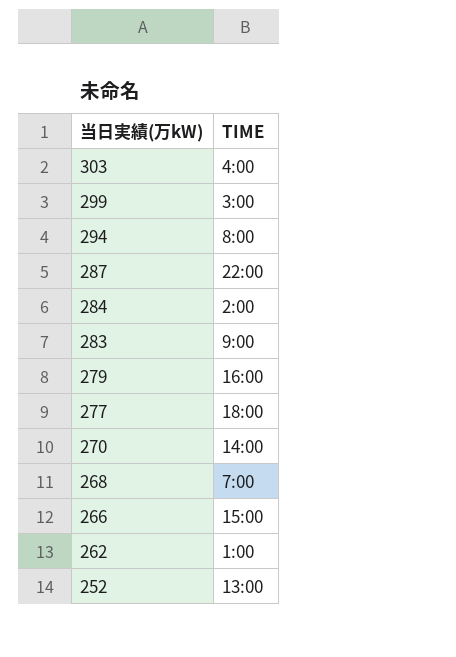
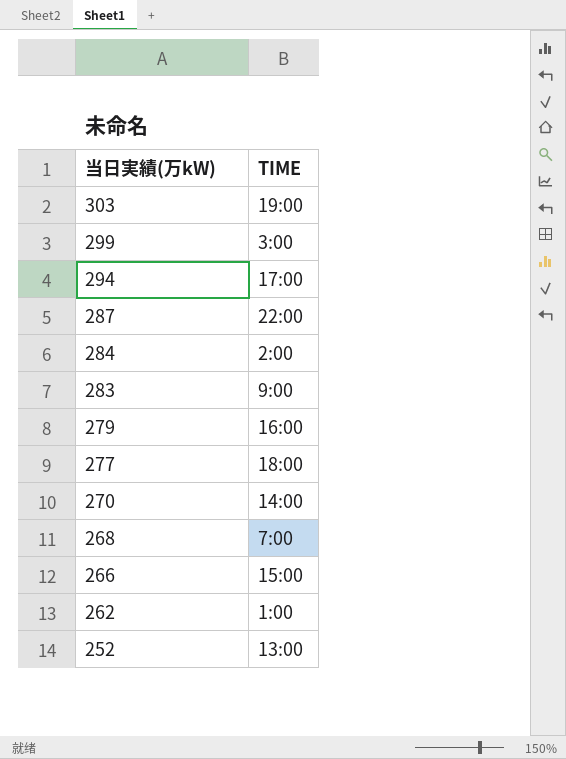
303 | TIME: 4:00 -> 19:00
294 | TIME: 8:00 -> 17:00

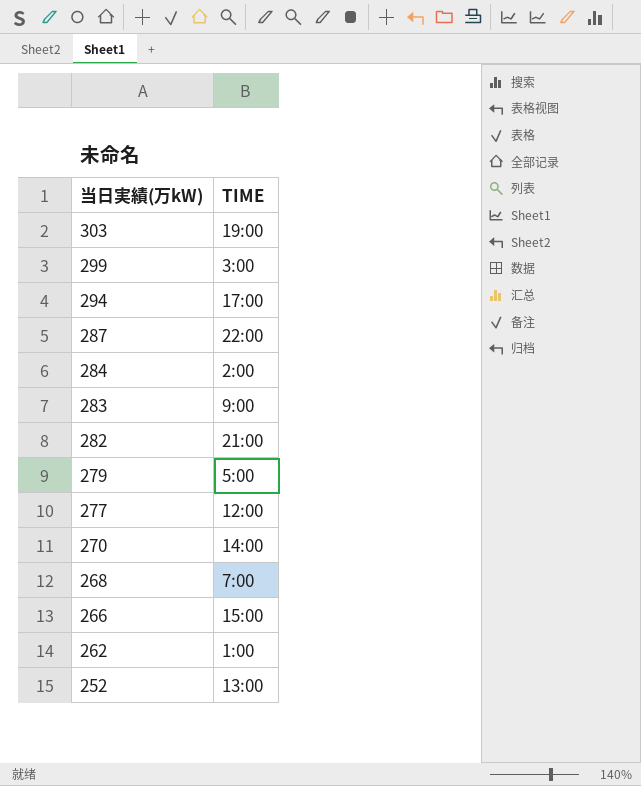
row 282: none -> 21:00
279 | TIME: 16:00 -> 5:00
277 | TIME: 18:00 -> 12:00

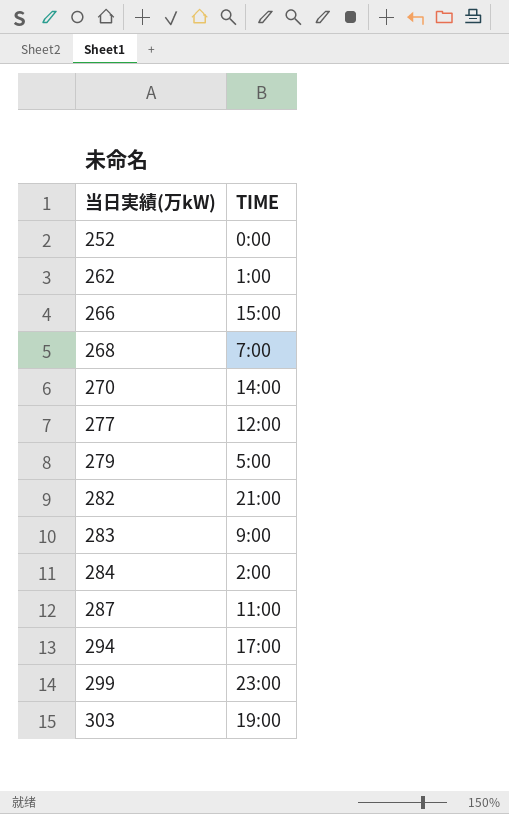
row order: 当日実績(万kW) descending -> 当日実績(万kW) ascending
252 | TIME: 13:00 -> 0:00
287 | TIME: 22:00 -> 11:00
299 | TIME: 3:00 -> 23:00

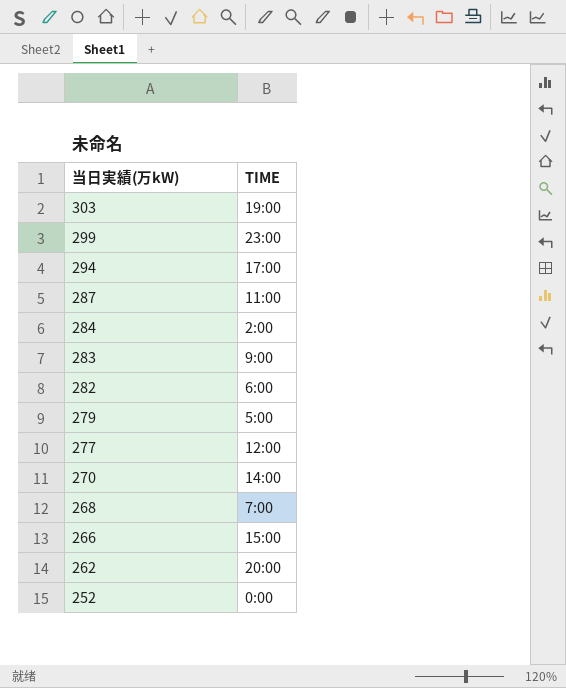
row order: 当日実績(万kW) ascending -> 当日実績(万kW) descending
282 | TIME: 21:00 -> 6:00
262 | TIME: 1:00 -> 20:00

